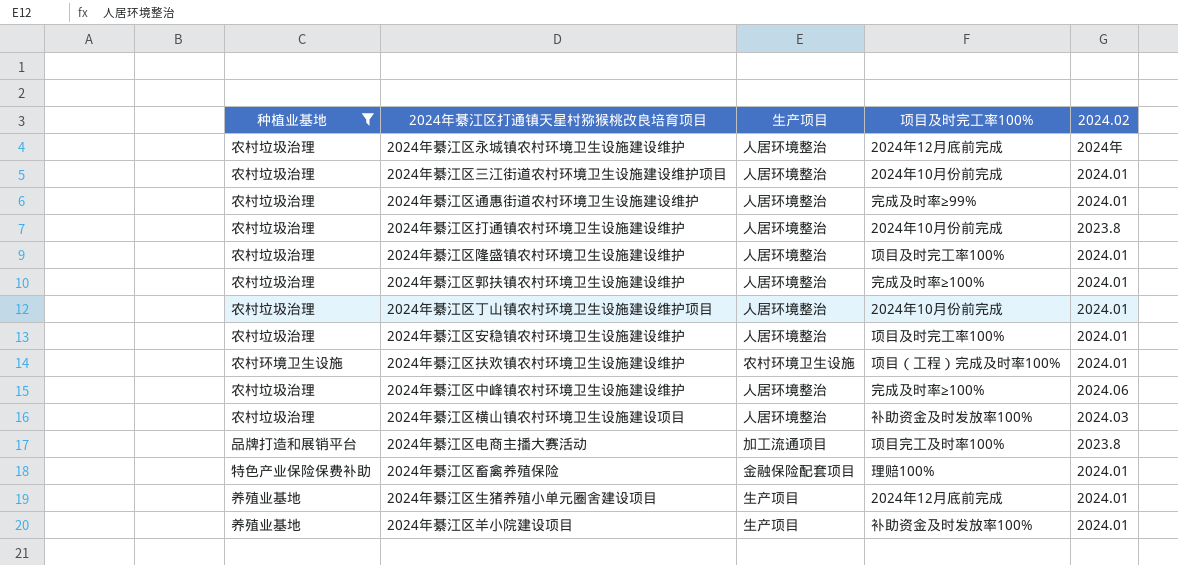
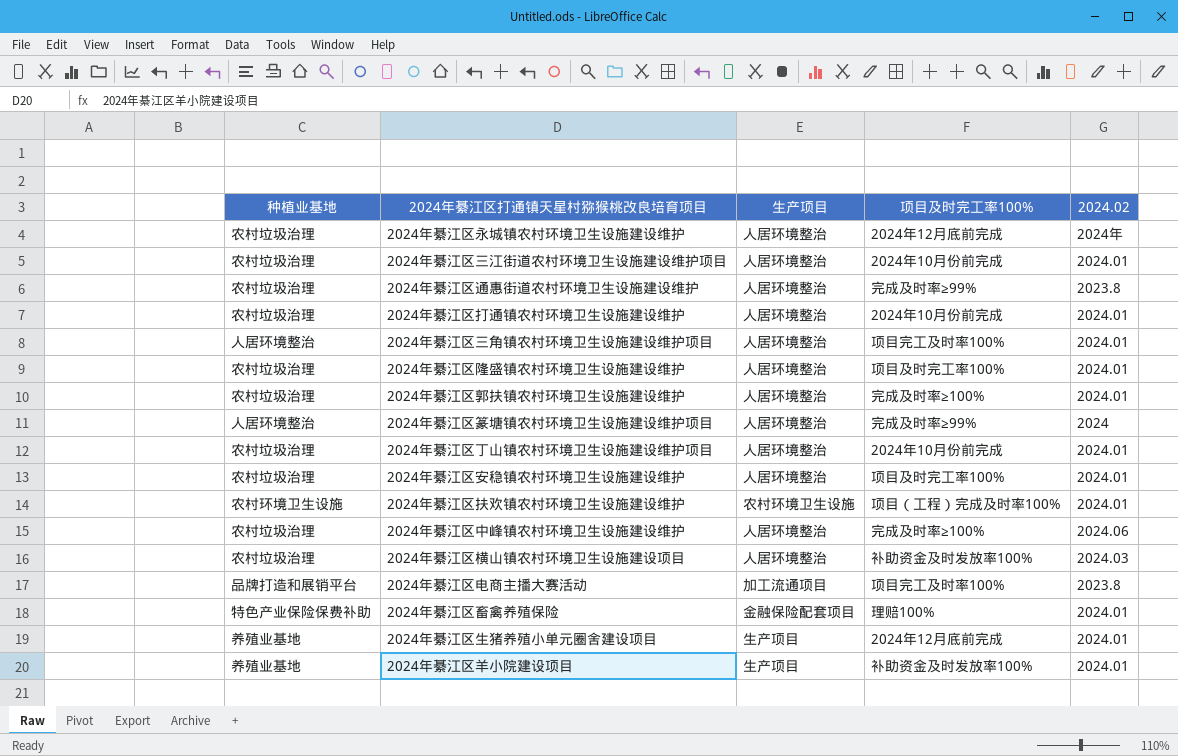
filter: 种植业基地 != 人居环境整治 -> none
2024年綦江区通惠街道农村环境卫生设施建设维护 | 2024.02: 2024.01 -> 2023.8
2024年綦江区打通镇农村环境卫生设施建设维护 | 2024.02: 2023.8 -> 2024.01

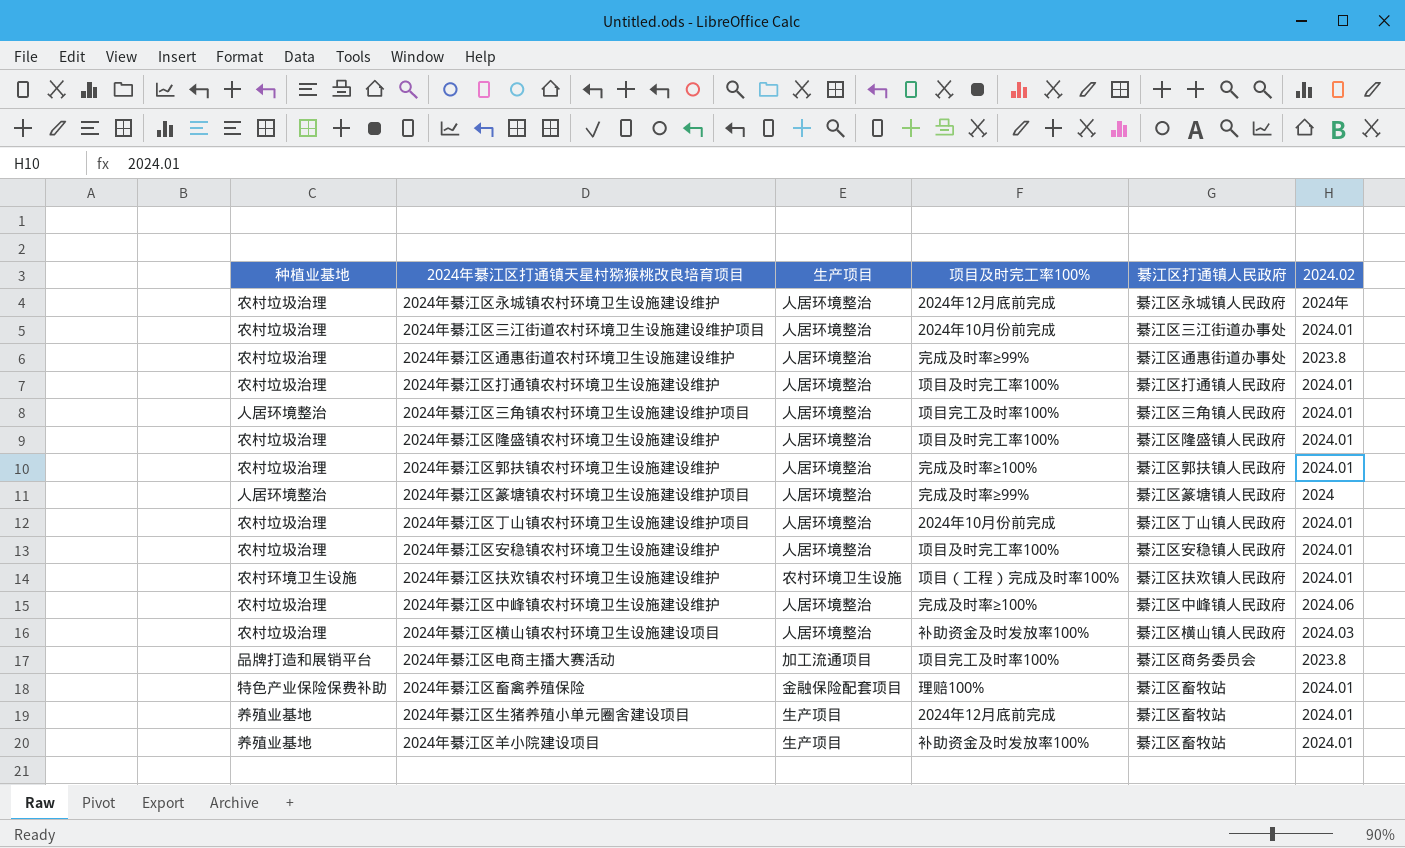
column 綦江区打通镇人民政府 | position: none -> 5
2024年綦江区打通镇农村环境卫生设施建设维护 | 项目及时完工率100%: 2024年10月份前完成 -> 项目及时完工率100%

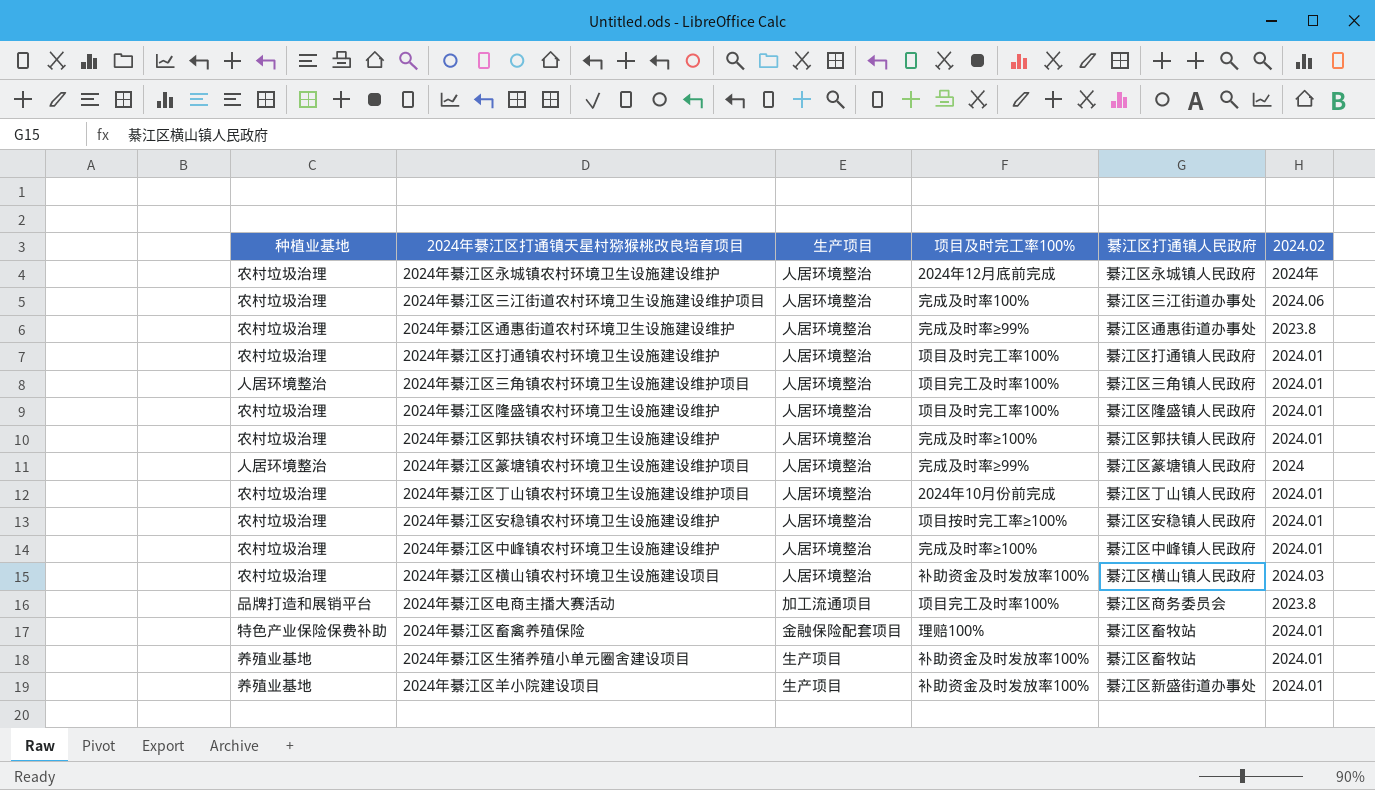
row 2024年綦江区扶欢镇农村环境卫生设施建设维护: 农村环境卫生设施 | 农村环境卫生设施 | 项目（工程）完成及时率100% | 綦江区扶欢镇人民政府 | 2024.01 -> none
2024年綦江区三江街道农村环境卫生设施建设维护项目 | 项目及时完工率100%: 2024年10月份前完成 -> 完成及时率100%
2024年綦江区三江街道农村环境卫生设施建设维护项目 | 2024.02: 2024.01 -> 2024.06
2024年綦江区安稳镇农村环境卫生设施建设维护 | 项目及时完工率100%: 项目及时完工率100% -> 项目按时完工率≥100%
2024年綦江区中峰镇农村环境卫生设施建设维护 | 2024.02: 2024.06 -> 2024.01
2024年綦江区生猪养殖小单元圈舍建设项目 | 项目及时完工率100%: 2024年12月底前完成 -> 补助资金及时发放率100%
2024年綦江区羊小院建设项目 | 綦江区打通镇人民政府: 綦江区畜牧站 -> 綦江区新盛街道办事处

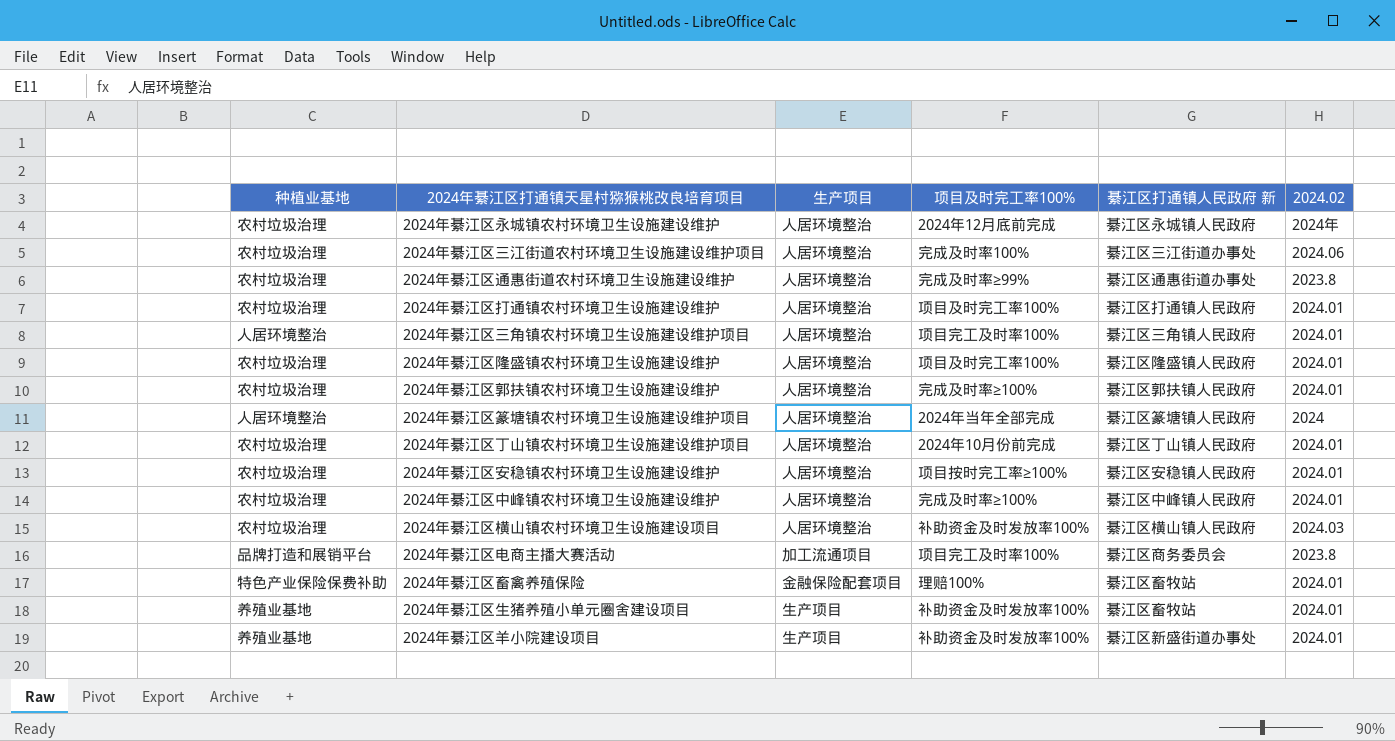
column name: 綦江区打通镇人民政府 -> 綦江区打通镇人民政府 新
2024年綦江区篆塘镇农村环境卫生设施建设维护项目 | 项目及时完工率100%: 完成及时率≥99% -> 2024年当年全部完成

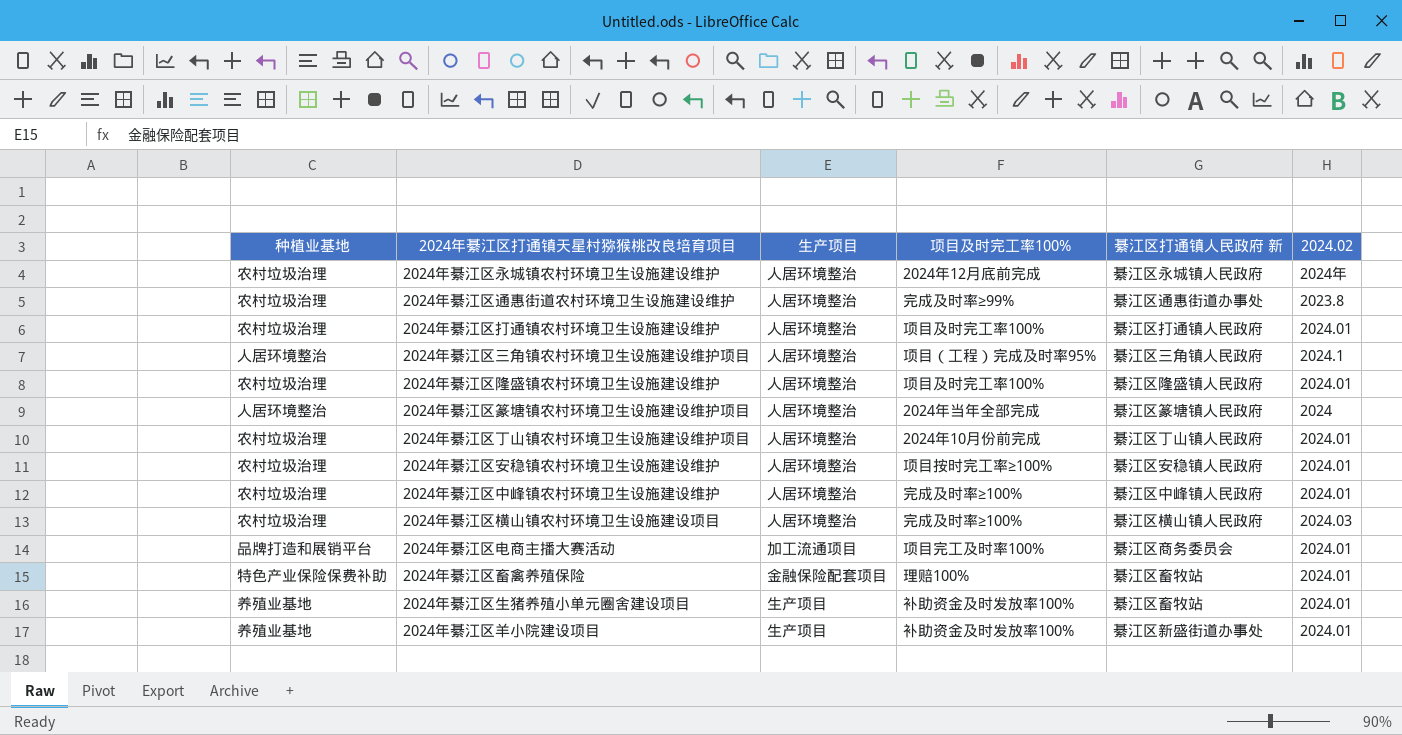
row 2024年綦江区三江街道农村环境卫生设施建设维护项目: 农村垃圾治理 | 人居环境整治 | 完成及时率100% | 綦江区三江街道办事处 | 2024.06 -> none
row 2024年綦江区郭扶镇农村环境卫生设施建设维护: 农村垃圾治理 | 人居环境整治 | 完成及时率≥100% | 綦江区郭扶镇人民政府 | 2024.01 -> none
2024年綦江区三角镇农村环境卫生设施建设维护项目 | 项目及时完工率100%: 项目完工及时率100% -> 项目（工程）完成及时率95%
2024年綦江区三角镇农村环境卫生设施建设维护项目 | 2024.02: 2024.01 -> 2024.1
2024年綦江区横山镇农村环境卫生设施建设项目 | 项目及时完工率100%: 补助资金及时发放率100% -> 完成及时率≥100%
2024年綦江区电商主播大赛活动 | 2024.02: 2023.8 -> 2024.01

